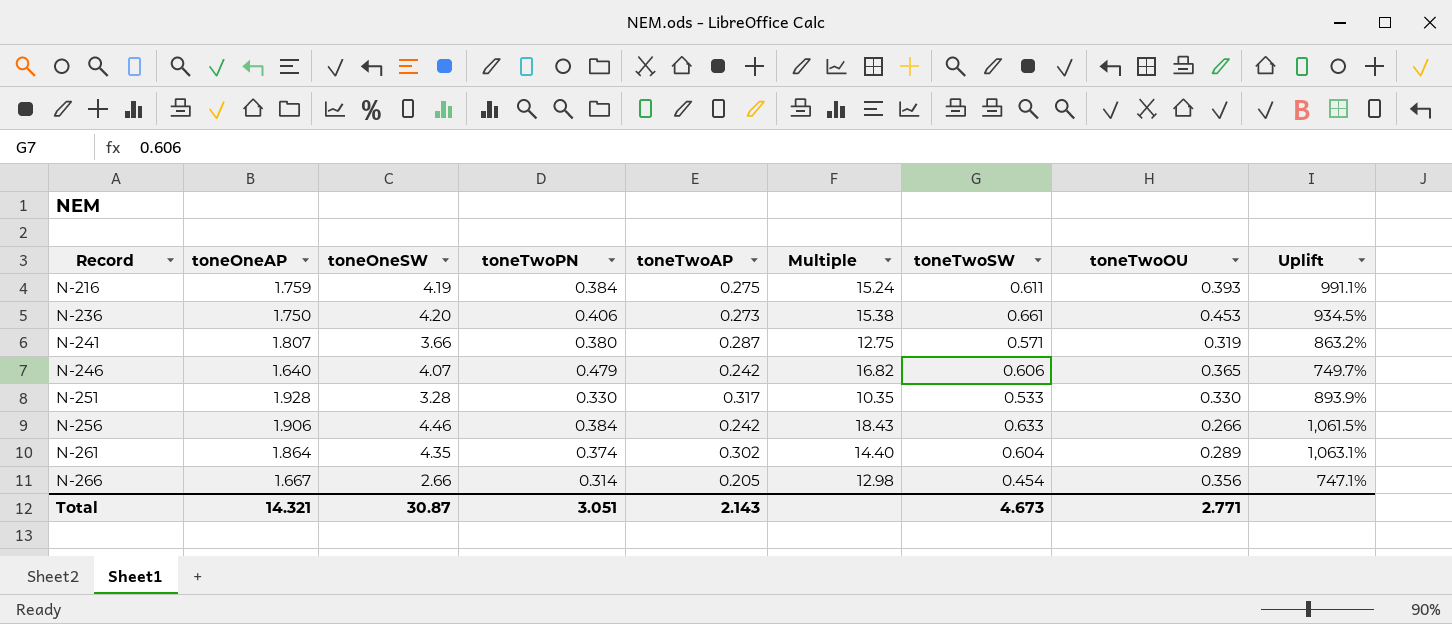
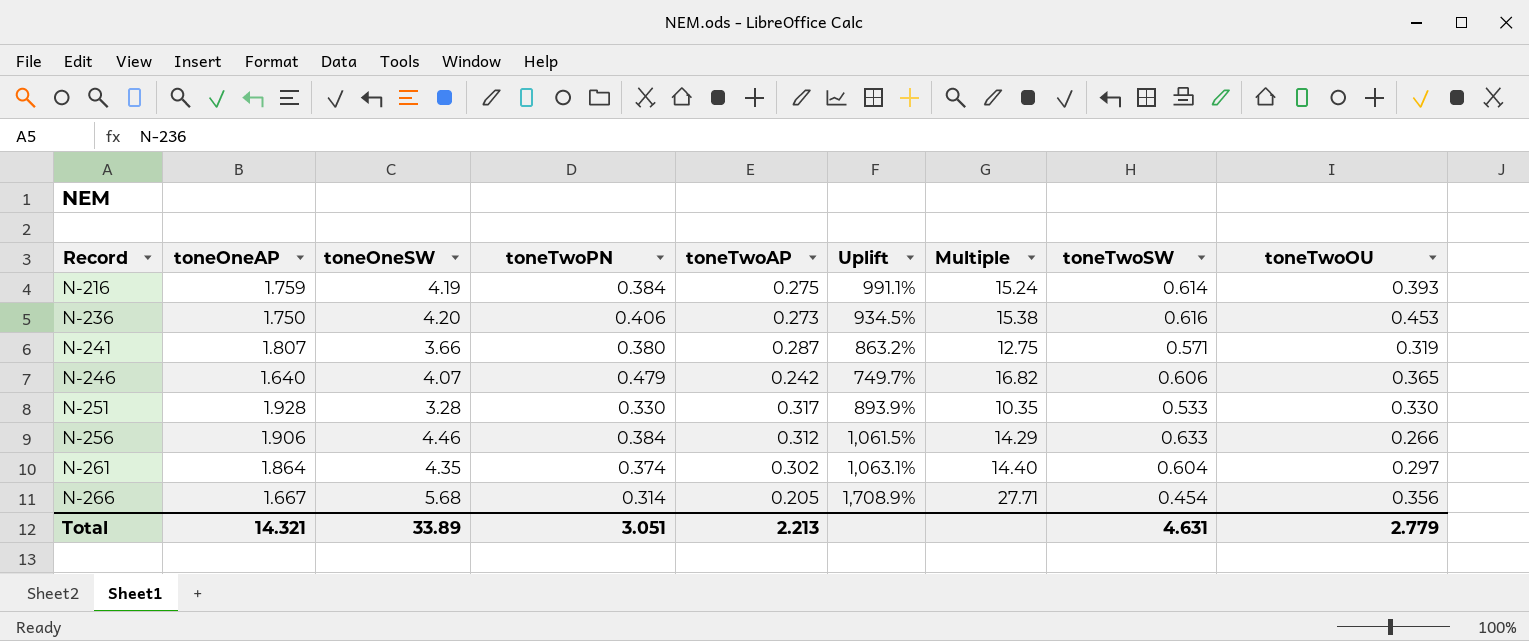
column Uplift | position: 9 -> 6
N-216 | toneTwoSW: 0.611 -> 0.614
N-236 | toneTwoSW: 0.661 -> 0.616
N-256 | toneTwoAP: 0.242 -> 0.312
N-256 | Multiple: 18.43 -> 14.29
N-261 | toneTwoOU: 0.289 -> 0.297
N-266 | toneOneSW: 2.66 -> 5.68
N-266 | Uplift: 747.1% -> 1,708.9%
N-266 | Multiple: 12.98 -> 27.71
Total | toneOneSW: 30.87 -> 33.89
Total | toneTwoAP: 2.143 -> 2.213
Total | toneTwoSW: 4.673 -> 4.631
Total | toneTwoOU: 2.771 -> 2.779

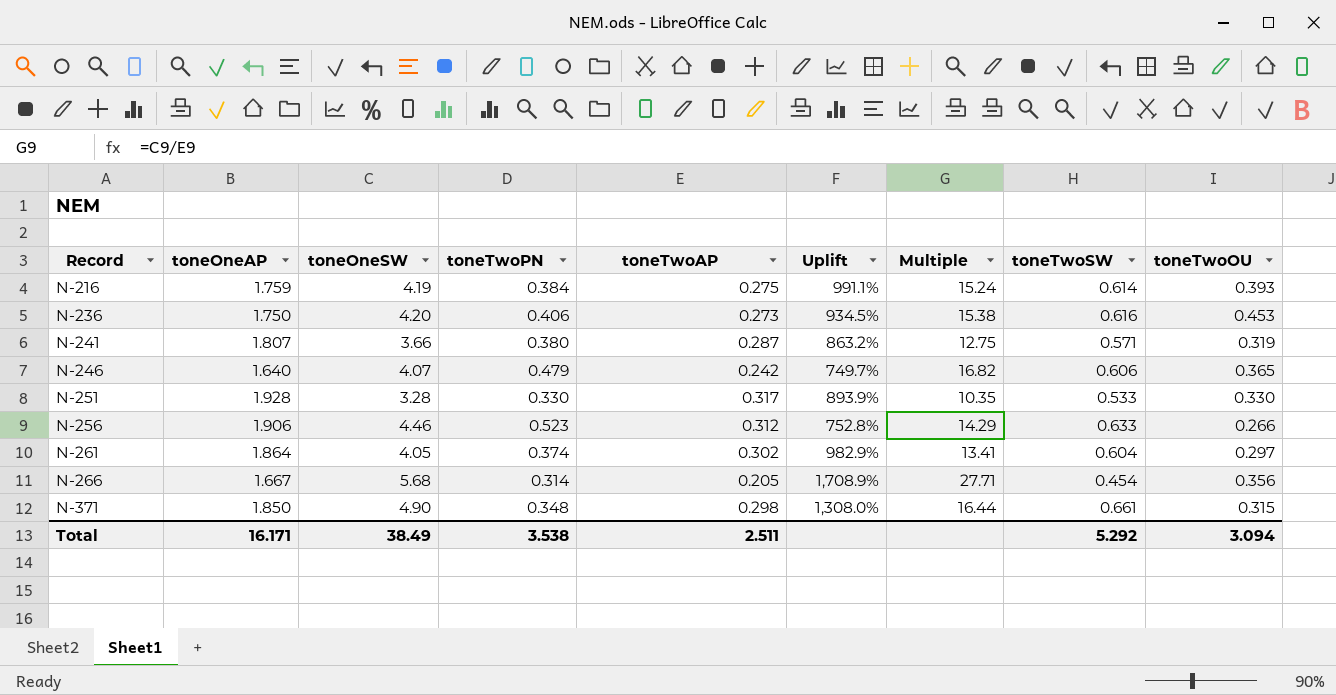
N-256 | toneTwoPN: 0.384 -> 0.523
N-256 | Uplift: 1,061.5% -> 752.8%
N-261 | toneOneSW: 4.35 -> 4.05
N-261 | Uplift: 1,063.1% -> 982.9%
N-261 | Multiple: 14.40 -> 13.41
row N-371: none -> 1.850 | 4.90 | 0.348 | 0.298 | 1,308.0% | 16.44 | 0.661 | 0.315
Total | toneOneAP: 14.321 -> 16.171
Total | toneOneSW: 33.89 -> 38.49
Total | toneTwoPN: 3.051 -> 3.538
Total | toneTwoAP: 2.213 -> 2.511
Total | toneTwoSW: 4.631 -> 5.292
Total | toneTwoOU: 2.779 -> 3.094

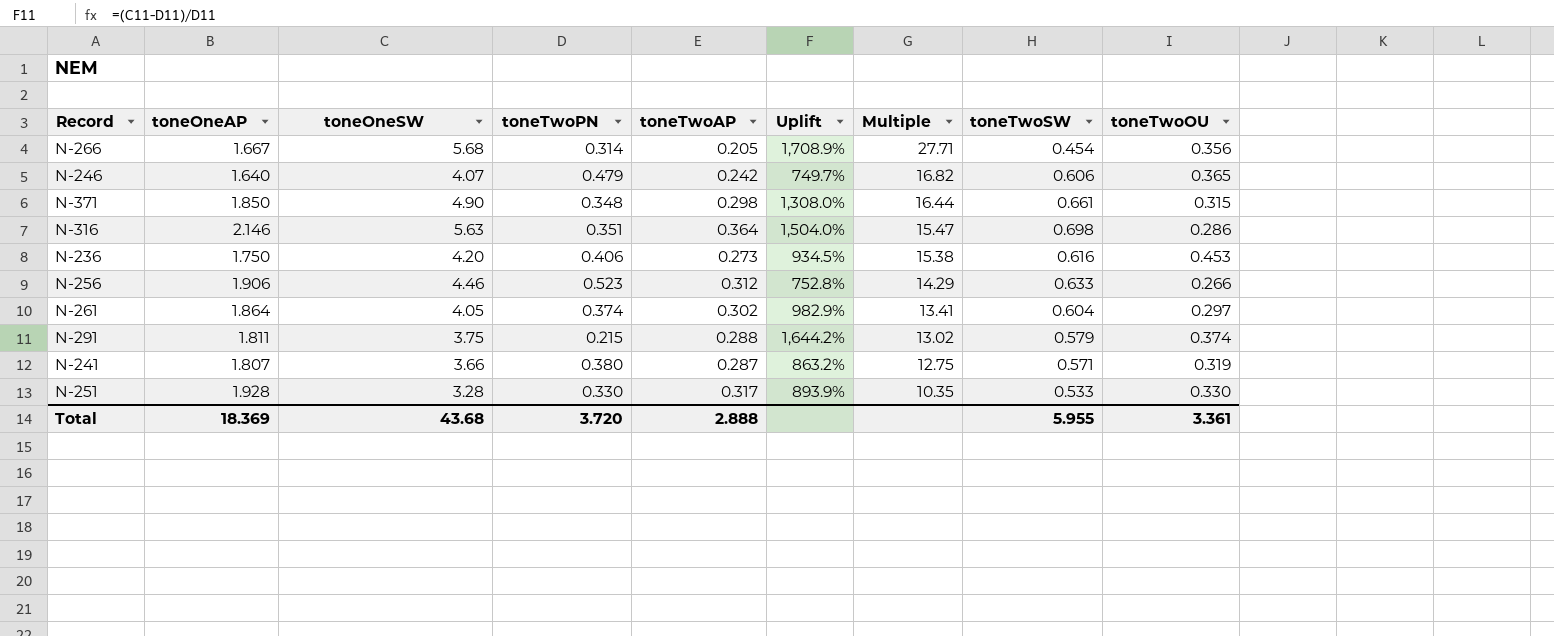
row order: Record ascending -> Multiple descending
row N-216: 1.759 | 4.19 | 0.384 | 0.275 | 991.1% | 15.24 | 0.614 | 0.393 -> none
row N-316: none -> 2.146 | 5.63 | 0.351 | 0.364 | 1,504.0% | 15.47 | 0.698 | 0.286
row N-291: none -> 1.811 | 3.75 | 0.215 | 0.288 | 1,644.2% | 13.02 | 0.579 | 0.374
Total | toneOneAP: 16.171 -> 18.369
Total | toneOneSW: 38.49 -> 43.68
Total | toneTwoPN: 3.538 -> 3.720
Total | toneTwoAP: 2.511 -> 2.888
Total | toneTwoSW: 5.292 -> 5.955
Total | toneTwoOU: 3.094 -> 3.361

